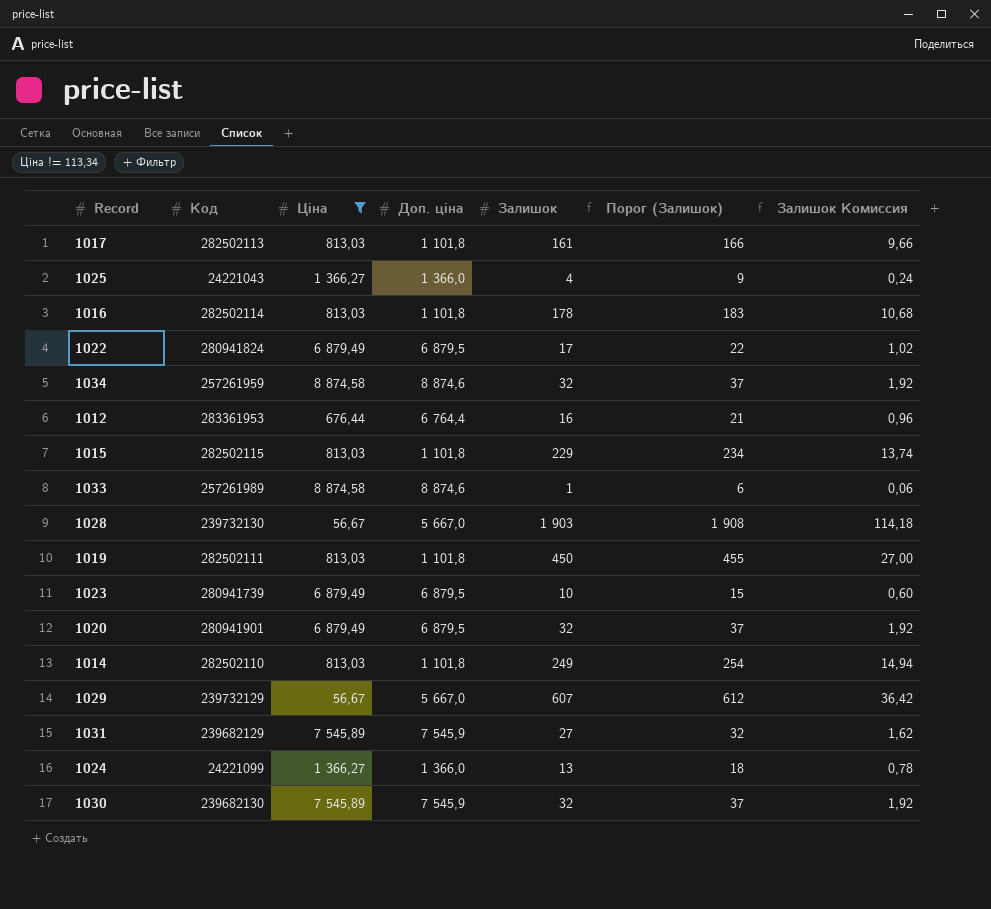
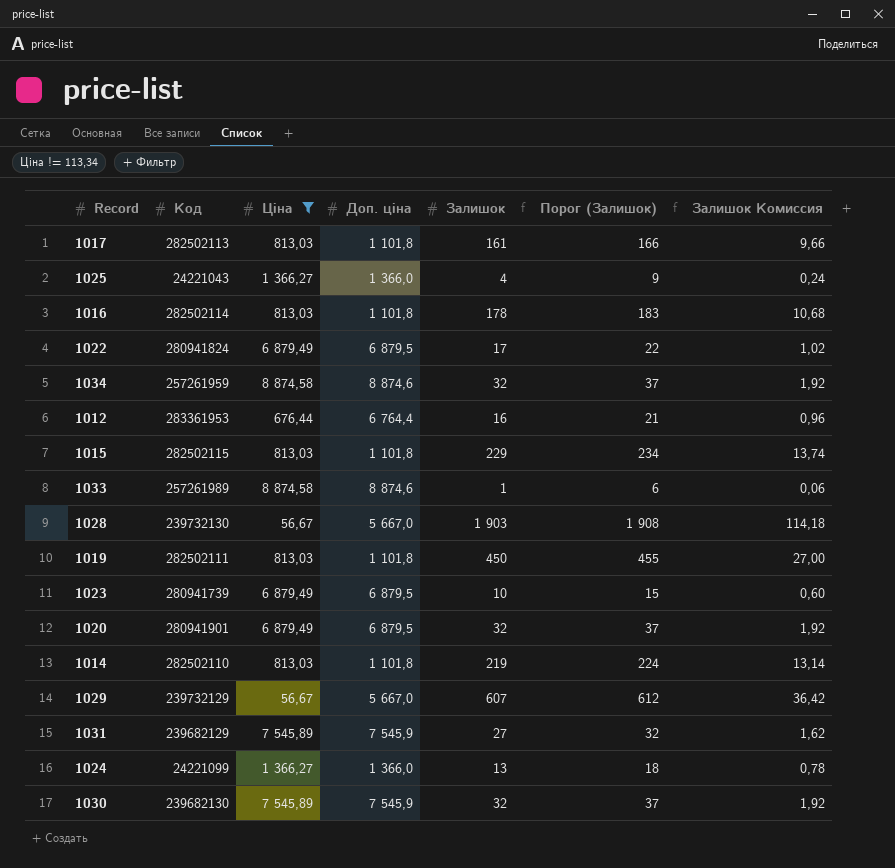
1014 | Залишок: 249 -> 219
1014 | Порог (Залишок): 254 -> 224
1014 | Залишок Комиссия: 14,94 -> 13,14

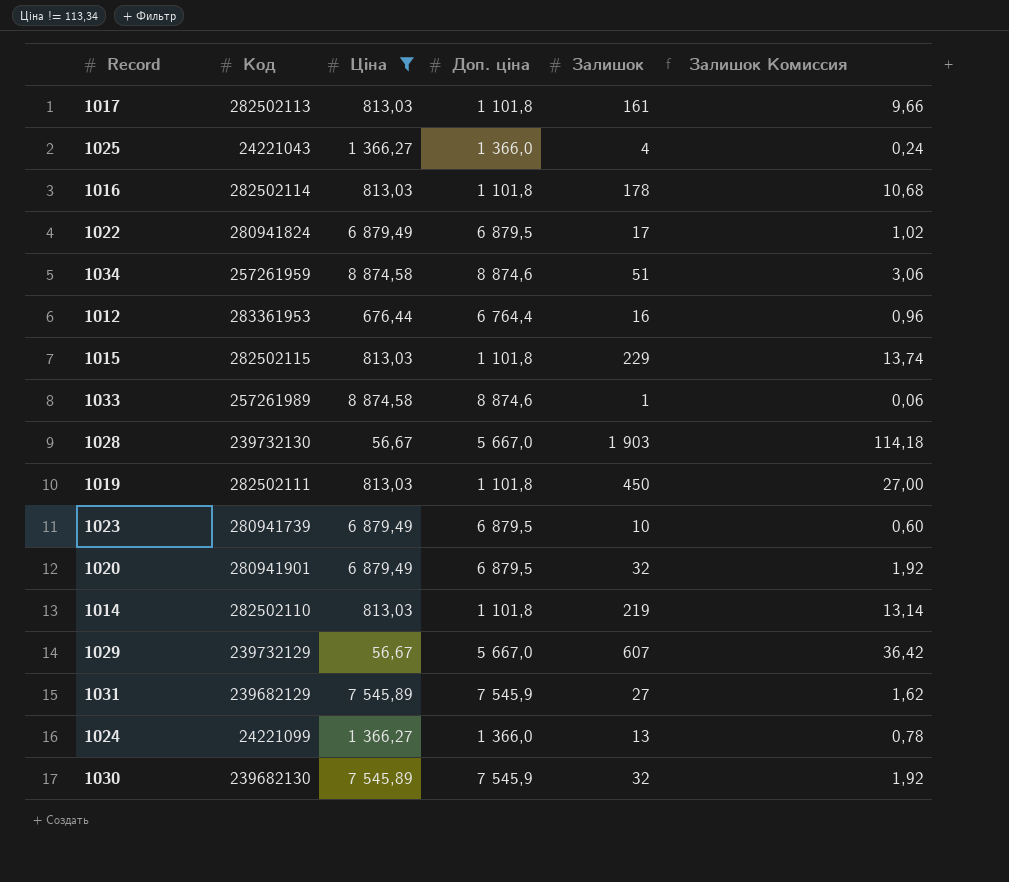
column Порог (Залишок) | formula: [Залишок] + 5 -> none
1034 | Залишок: 32 -> 51
1034 | Залишок Комиссия: 1,92 -> 3,06

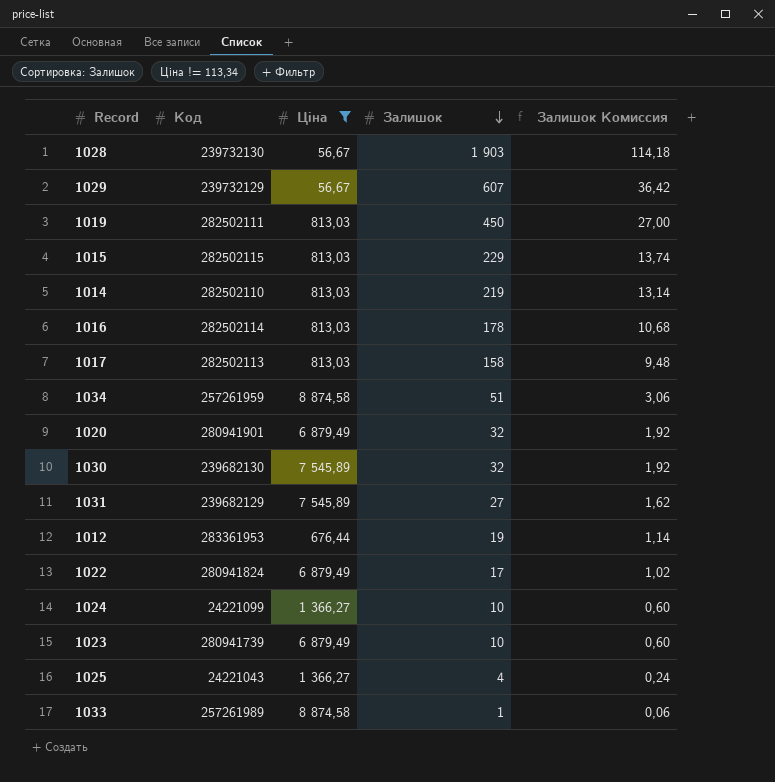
row order: none -> Залишок descending
column Доп. ціна | position: 4 -> none
1017 | Залишок: 161 -> 158
1017 | Залишок Комиссия: 9,66 -> 9,48
1012 | Залишок: 16 -> 19
1012 | Залишок Комиссия: 0,96 -> 1,14
1024 | Залишок: 13 -> 10
1024 | Залишок Комиссия: 0,78 -> 0,60

